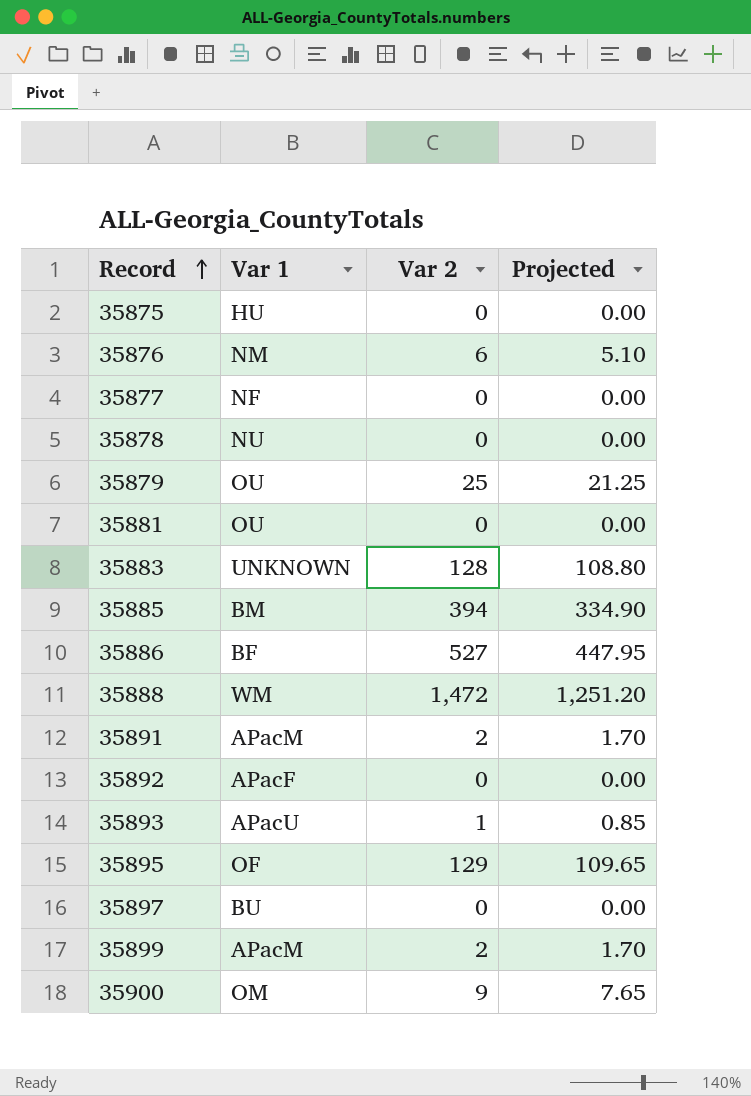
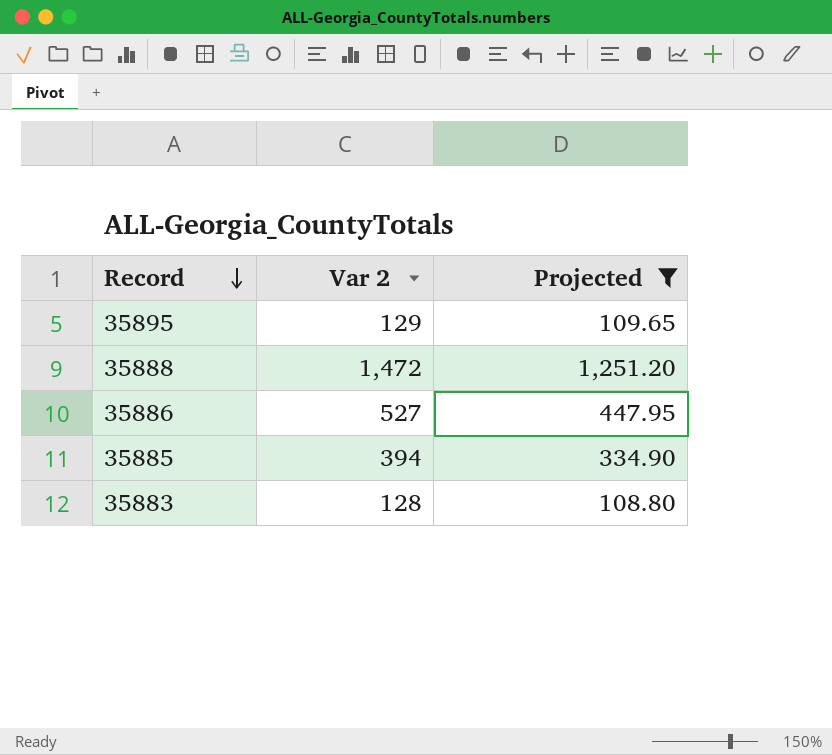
filter: none -> Projected >= 108.80
row order: Record ascending -> Record descending
column Var 1 | position: 2 -> none

